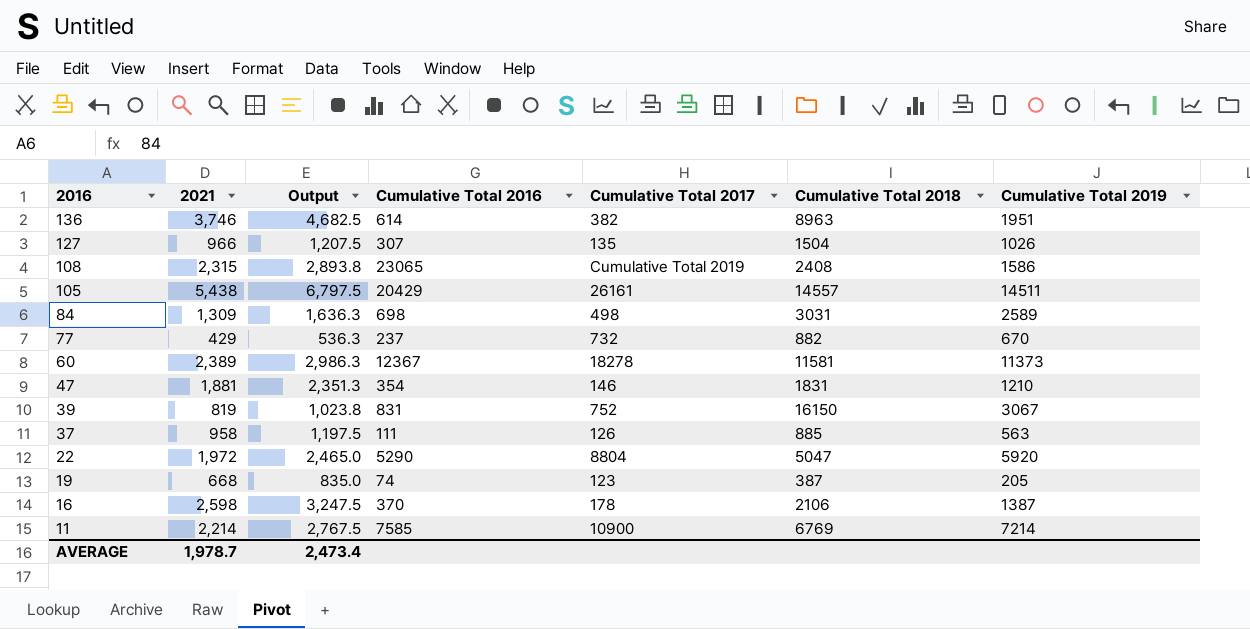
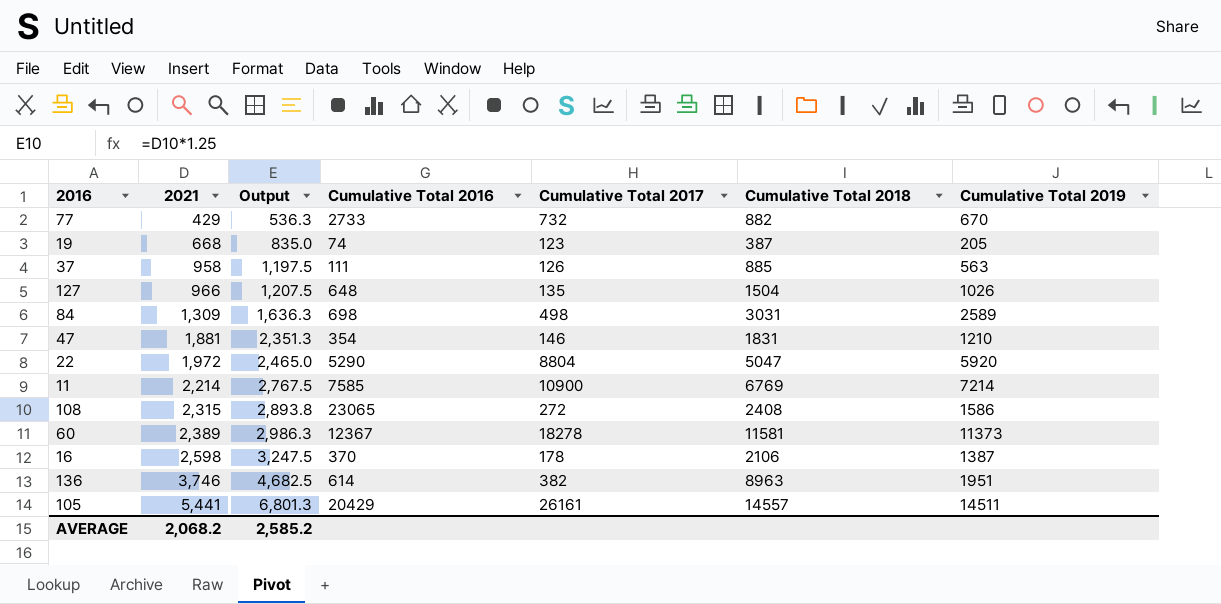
row order: 2016 descending -> 2021 ascending
row 39: 819 | 1,023.8 | 831 | 752 | 16150 | 3067 -> none
77 | Cumulative Total 2016: 237 -> 2733
127 | Cumulative Total 2016: 307 -> 648
108 | Cumulative Total 2017: Cumulative Total 2019 -> 272
105 | 2021: 5,438 -> 5,441
105 | Output: 6,797.5 -> 6,801.3
AVERAGE | 2021: 1,978.7 -> 2,068.2
AVERAGE | Output: 2,473.4 -> 2,585.2

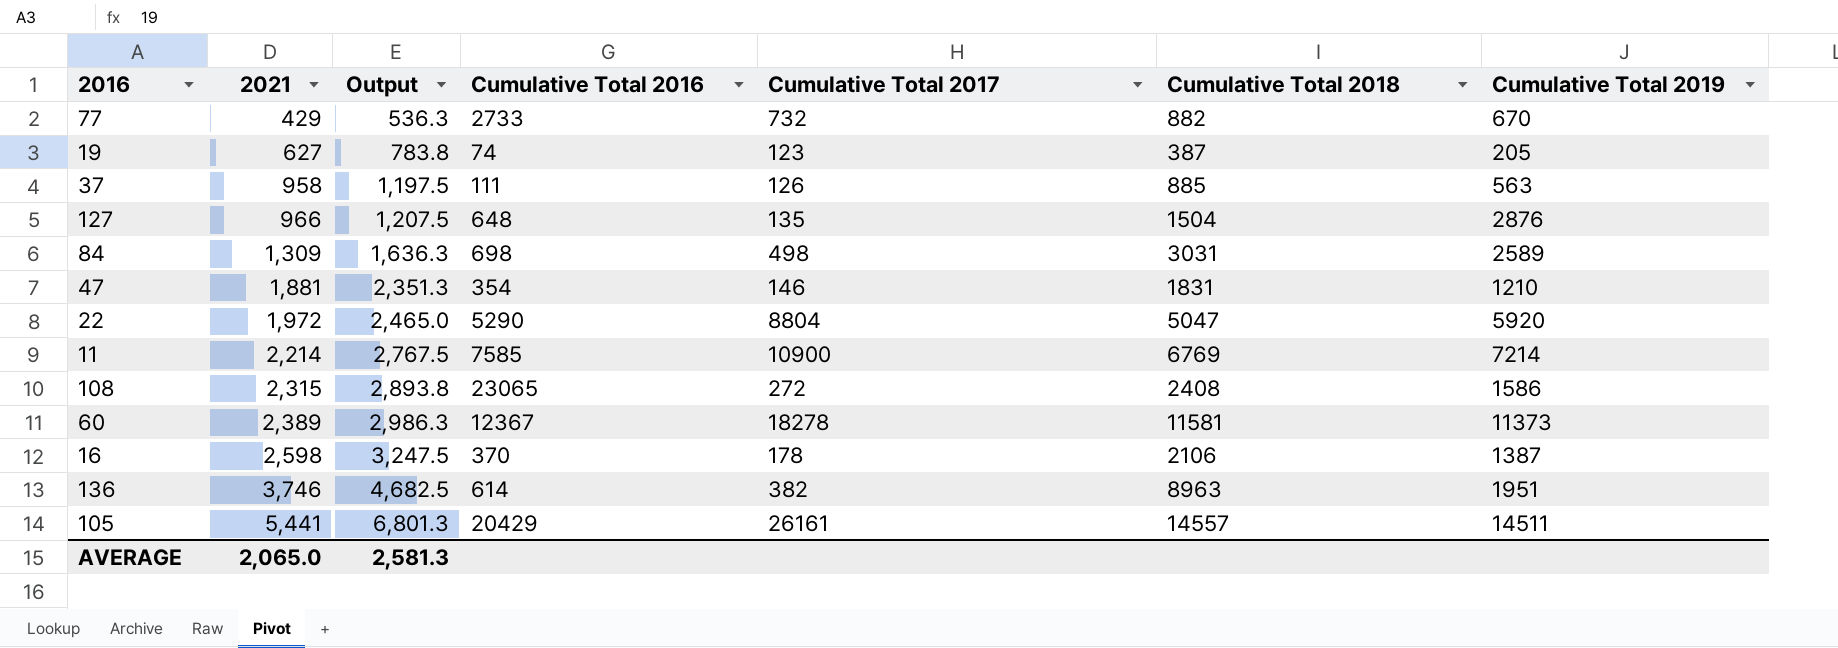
19 | 2021: 668 -> 627
19 | Output: 835.0 -> 783.8
127 | Cumulative Total 2019: 1026 -> 2876
AVERAGE | 2021: 2,068.2 -> 2,065.0
AVERAGE | Output: 2,585.2 -> 2,581.3

